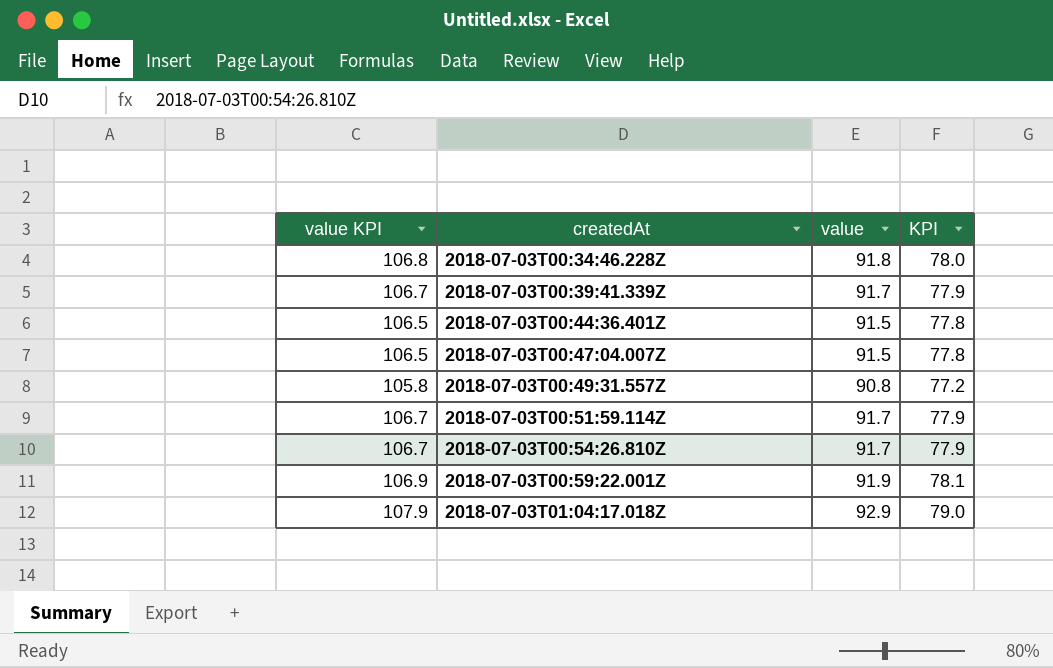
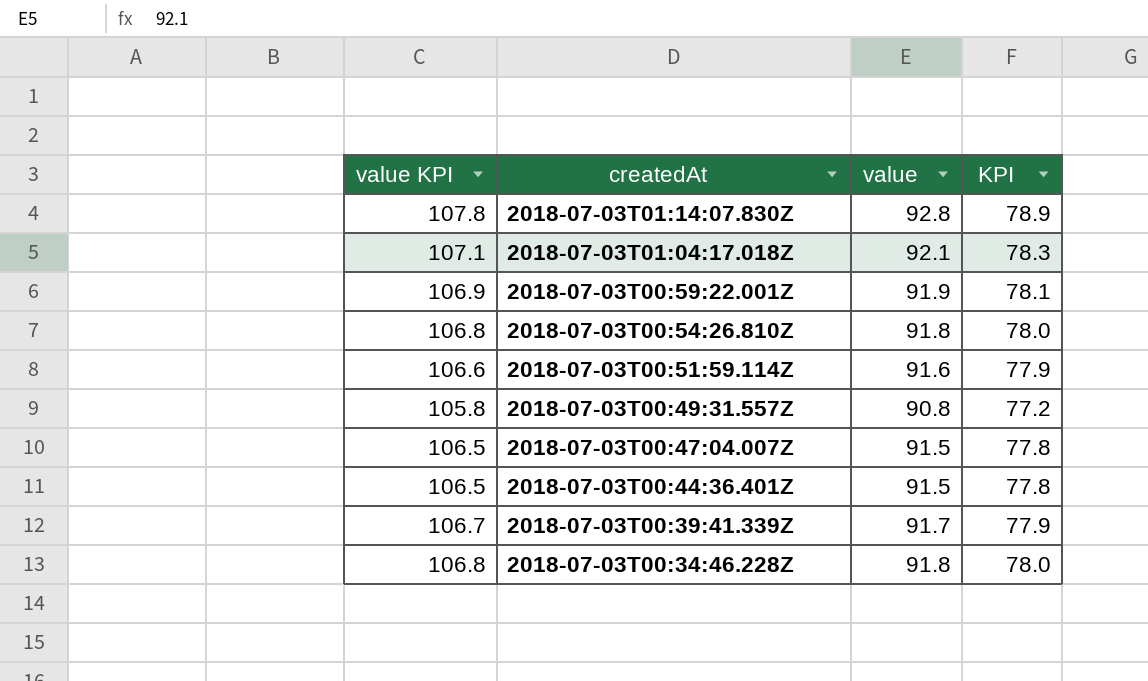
row order: createdAt ascending -> createdAt descending
row 2018-07-03T01:14:07.830Z: none -> 107.8 | 92.8 | 78.9
2018-07-03T01:04:17.018Z | value KPI: 107.9 -> 107.1
2018-07-03T01:04:17.018Z | value: 92.9 -> 92.1
2018-07-03T01:04:17.018Z | KPI: 79.0 -> 78.3
2018-07-03T00:54:26.810Z | value KPI: 106.7 -> 106.8
2018-07-03T00:54:26.810Z | value: 91.7 -> 91.8
2018-07-03T00:54:26.810Z | KPI: 77.9 -> 78.0
2018-07-03T00:51:59.114Z | value KPI: 106.7 -> 106.6
2018-07-03T00:51:59.114Z | value: 91.7 -> 91.6

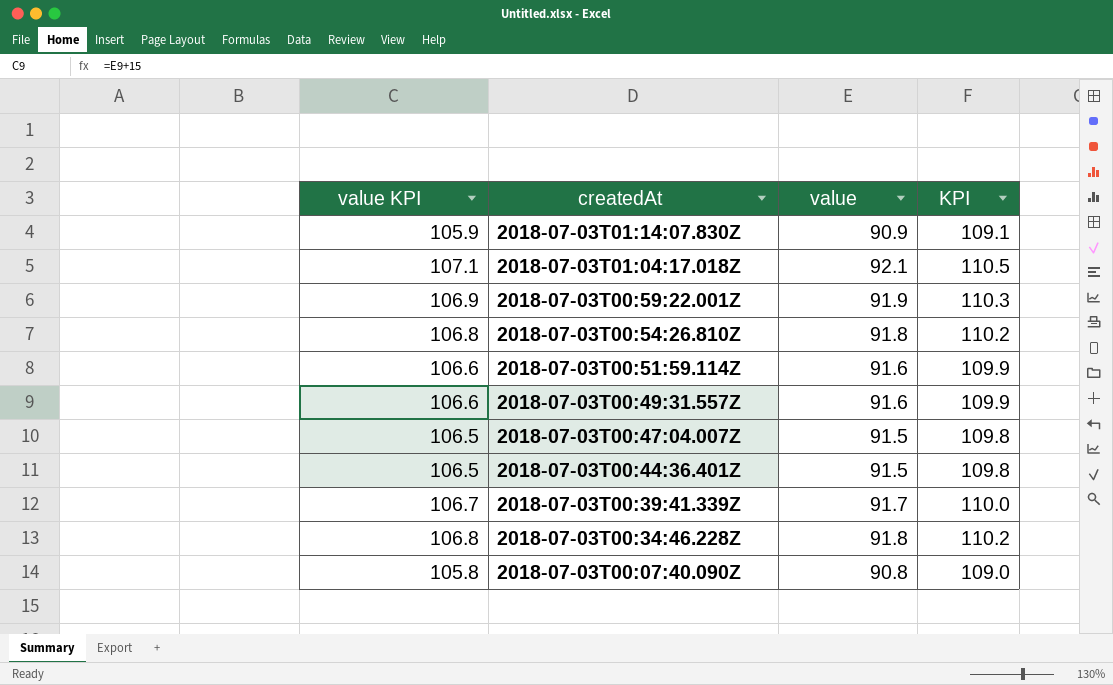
column KPI | formula: [value] * 0.85 -> [value] * 1.2
2018-07-03T01:14:07.830Z | value KPI: 107.8 -> 105.9
2018-07-03T01:14:07.830Z | value: 92.8 -> 90.9
2018-07-03T00:49:31.557Z | value KPI: 105.8 -> 106.6
2018-07-03T00:49:31.557Z | value: 90.8 -> 91.6
row 2018-07-03T00:07:40.090Z: none -> 105.8 | 90.8 | 109.0

